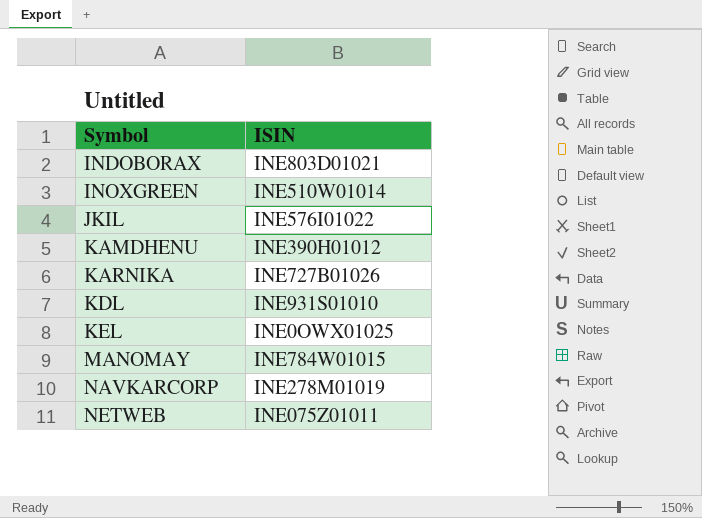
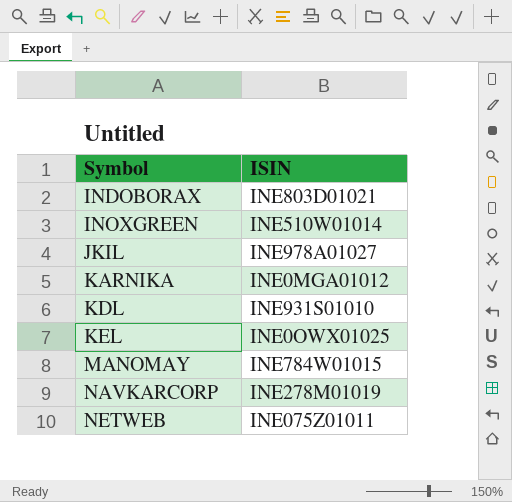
row KAMDHENU: INE390H01012 -> none
JKIL | ISIN: INE576I01022 -> INE978A01027
KARNIKA | ISIN: INE727B01026 -> INE0MGA01012

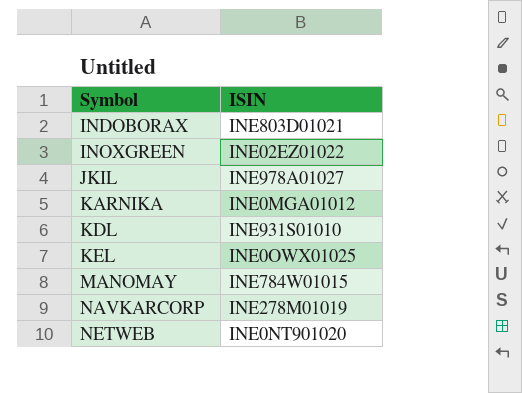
INOXGREEN | ISIN: INE510W01014 -> INE02EZ01022
NETWEB | ISIN: INE075Z01011 -> INE0NT901020

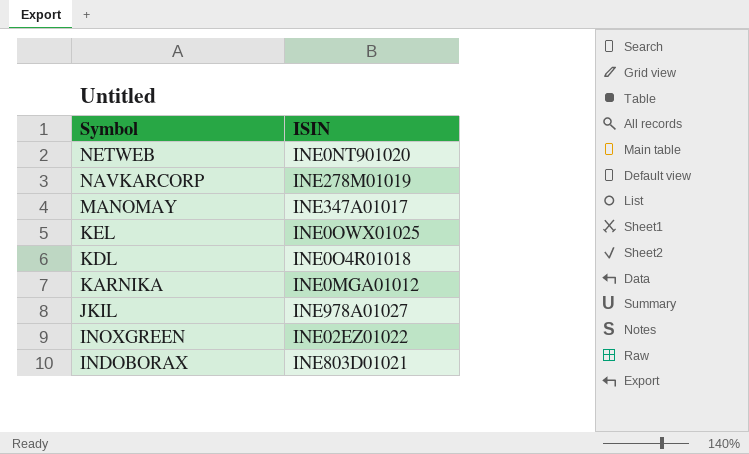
row order: Symbol ascending -> Symbol descending
MANOMAY | ISIN: INE784W01015 -> INE347A01017
KDL | ISIN: INE931S01010 -> INE0O4R01018

